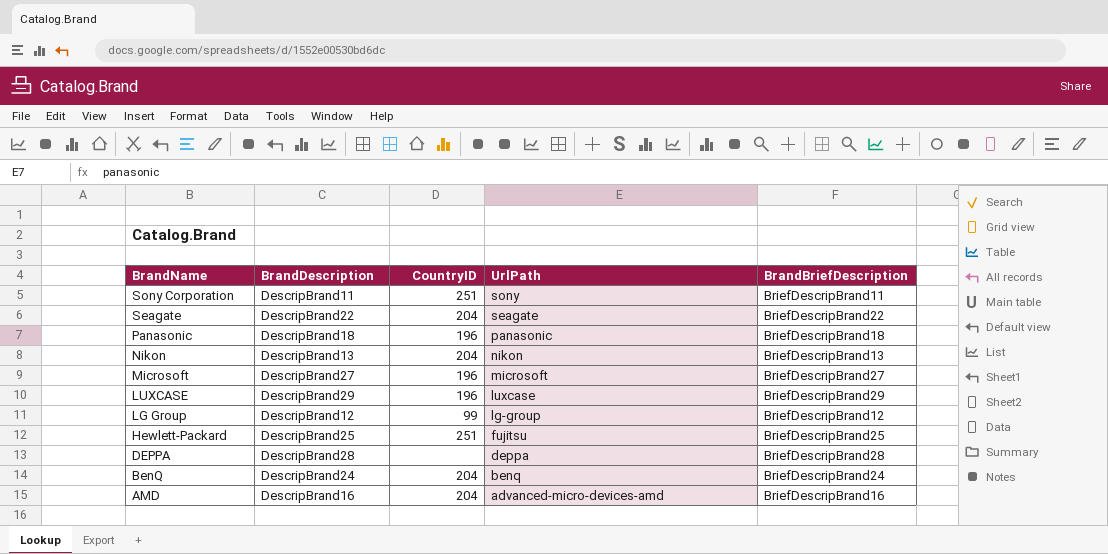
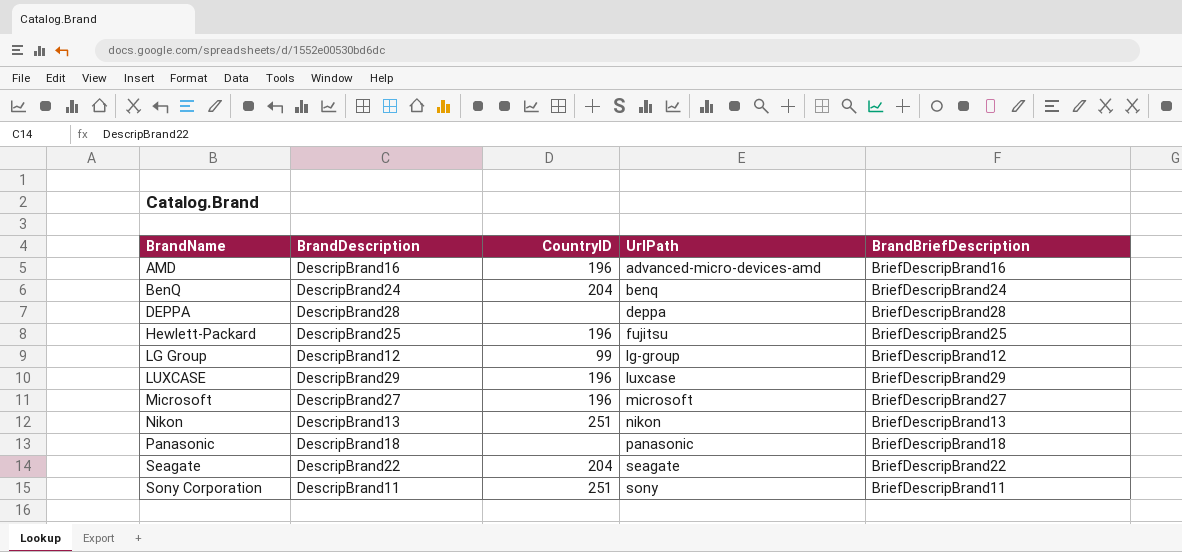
row order: BrandName descending -> BrandName ascending
AMD | CountryID: 204 -> 196
Hewlett-Packard | CountryID: 251 -> 196
Nikon | CountryID: 204 -> 251
Panasonic | CountryID: 196 -> none

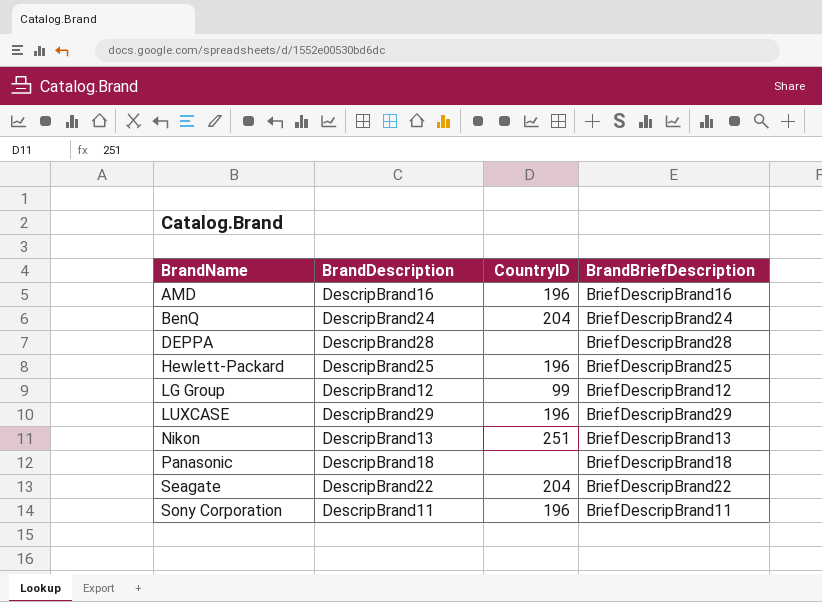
column UrlPath | position: 4 -> none
row Microsoft: DescripBrand27 | 196 | microsoft | BriefDescripBrand27 -> none
Sony Corporation | CountryID: 251 -> 196

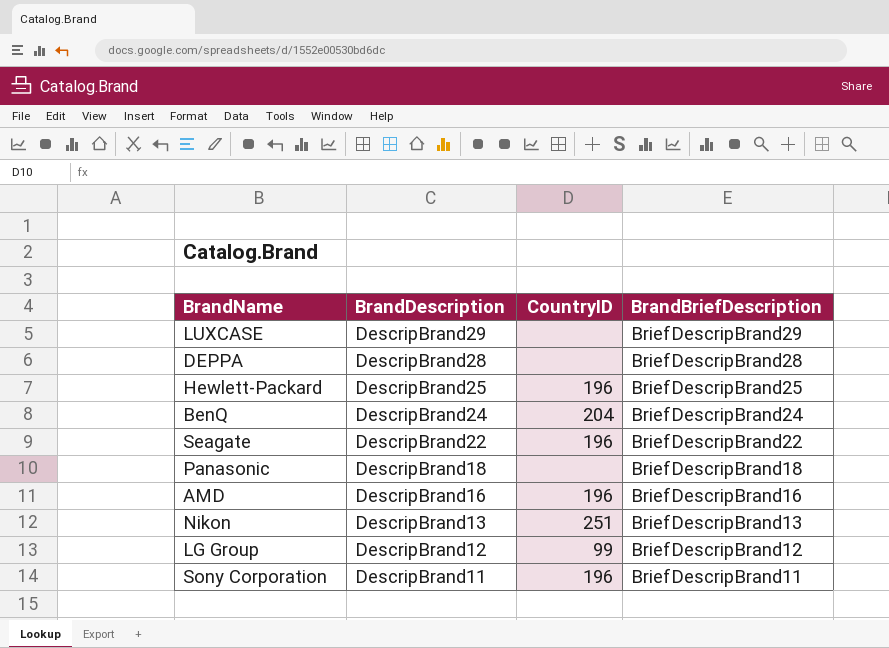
row order: BrandName ascending -> BrandDescription descending
LUXCASE | CountryID: 196 -> none
Seagate | CountryID: 204 -> 196

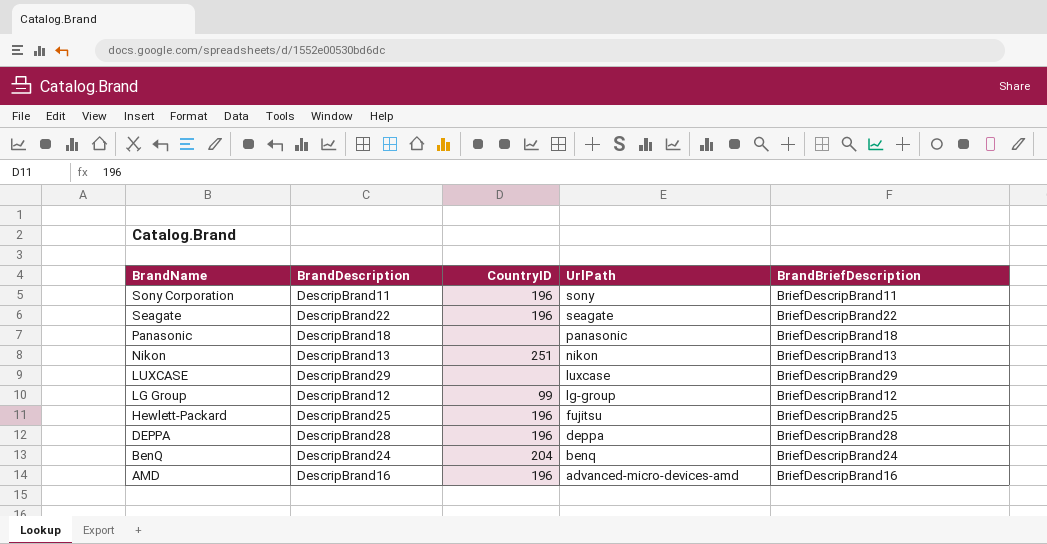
row order: BrandDescription descending -> BrandName descending
column UrlPath | position: none -> 4
DEPPA | CountryID: none -> 196

